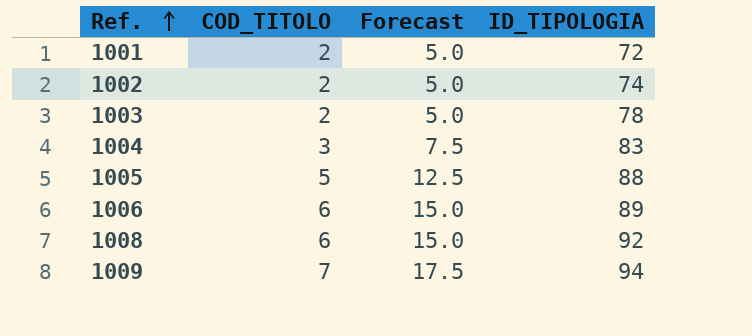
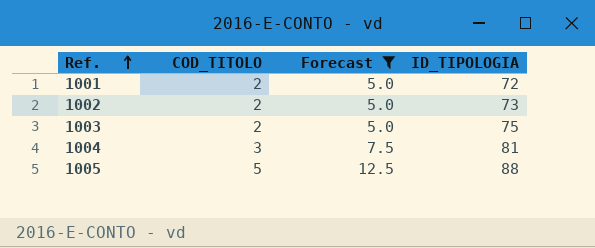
filter: none -> Forecast <= 12.5
1002 | ID_TIPOLOGIA: 74 -> 73
1003 | ID_TIPOLOGIA: 78 -> 75
1004 | ID_TIPOLOGIA: 83 -> 81

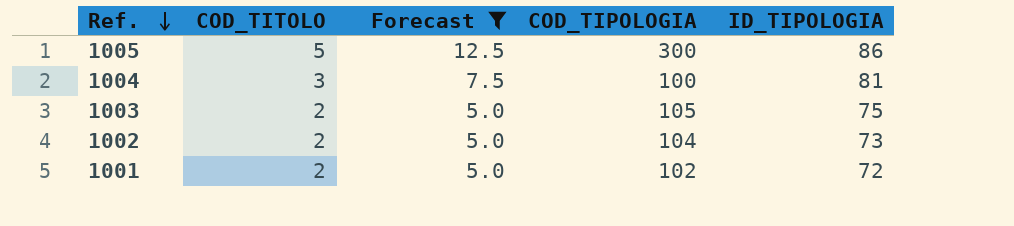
row order: Ref. ascending -> Ref. descending
column COD_TIPOLOGIA | position: none -> 4
1005 | ID_TIPOLOGIA: 88 -> 86

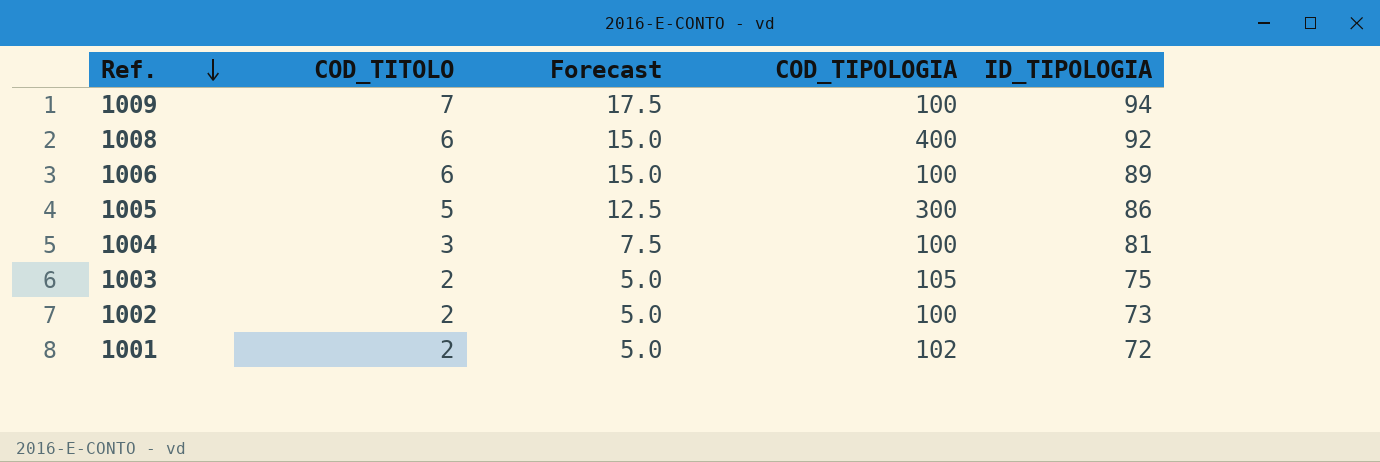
filter: Forecast <= 12.5 -> none
1002 | COD_TIPOLOGIA: 104 -> 100

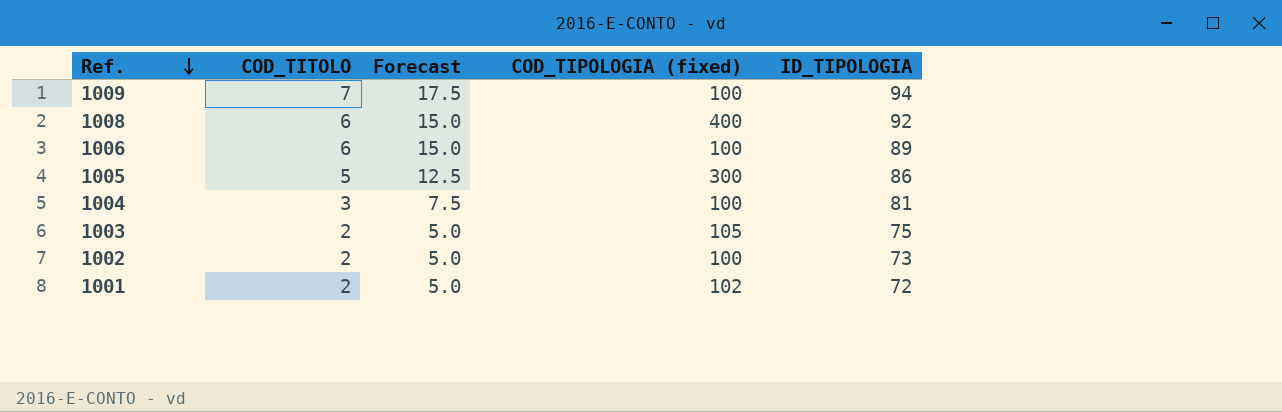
column name: COD_TIPOLOGIA -> COD_TIPOLOGIA (fixed)

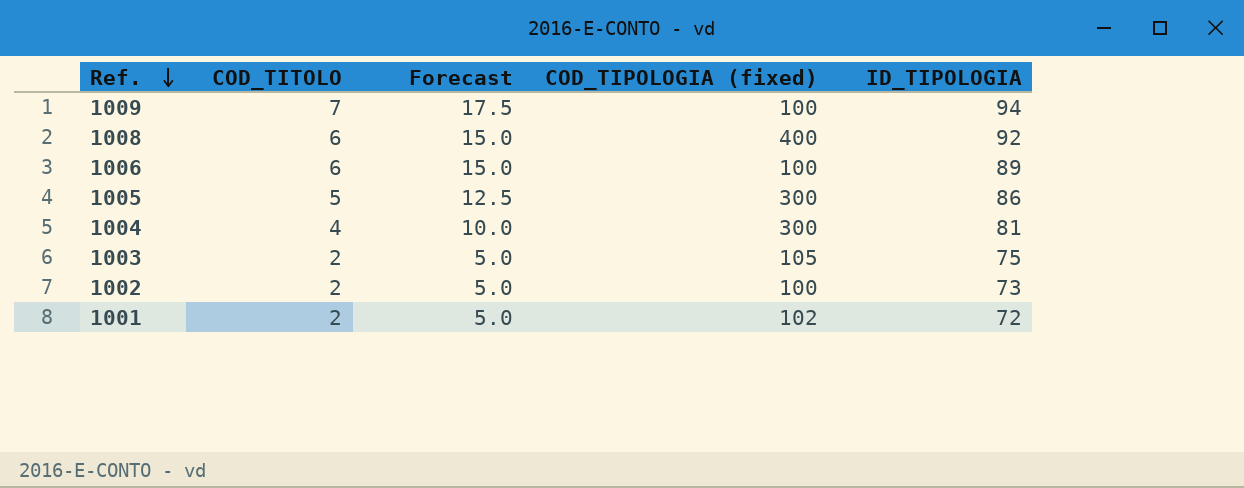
1004 | COD_TITOLO: 3 -> 4
1004 | Forecast: 7.5 -> 10.0
1004 | COD_TIPOLOGIA (fixed): 100 -> 300

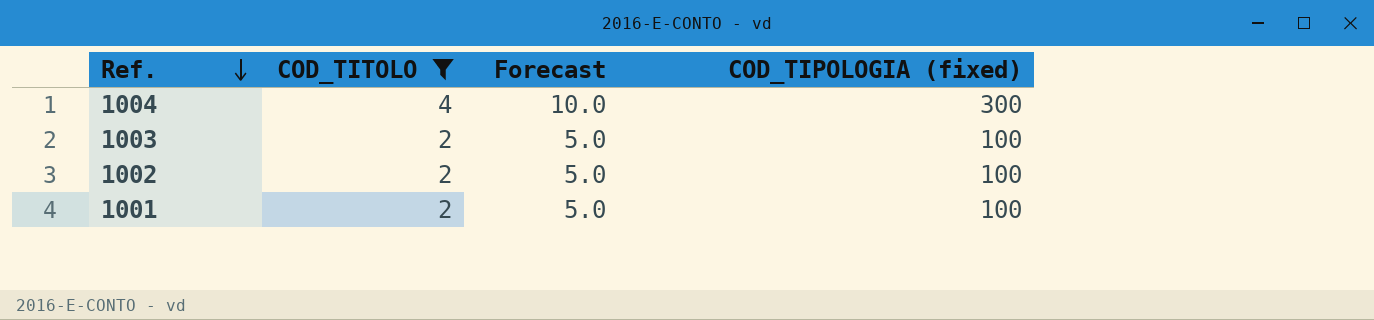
filter: none -> COD_TITOLO <= 4
column ID_TIPOLOGIA | position: 5 -> none
1003 | COD_TIPOLOGIA (fixed): 105 -> 100
1001 | COD_TIPOLOGIA (fixed): 102 -> 100

